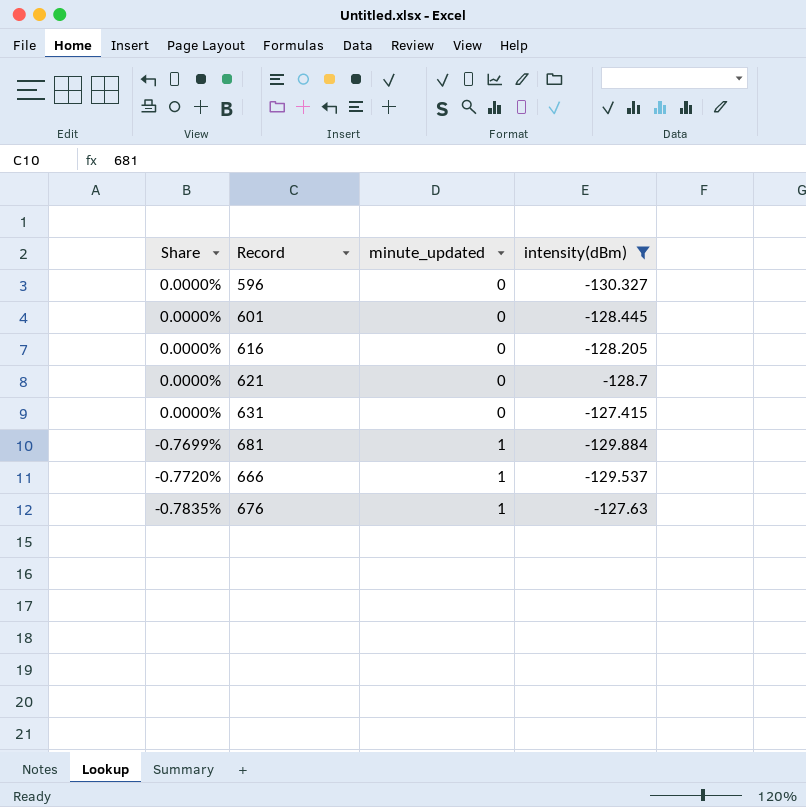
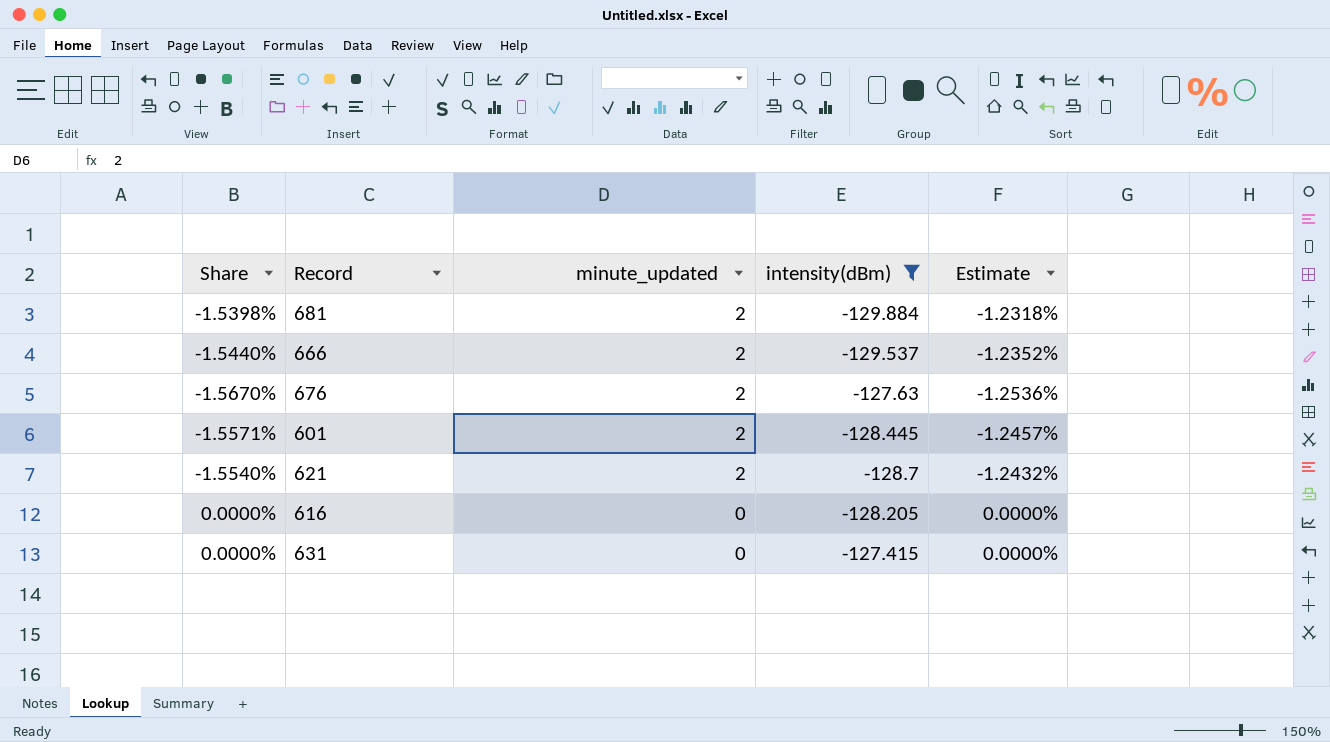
row order: Share descending -> minute_updated descending
column Estimate | formula: none -> [Share] * 0.8
row 596: 0.0000% | 0 | -130.327 -> none
681 | Share: -0.7699% -> -1.5398%
681 | minute_updated: 1 -> 2
666 | Share: -0.7720% -> -1.5440%
666 | minute_updated: 1 -> 2
676 | Share: -0.7835% -> -1.5670%
676 | minute_updated: 1 -> 2
601 | Share: 0.0000% -> -1.5571%
601 | minute_updated: 0 -> 2
621 | Share: 0.0000% -> -1.5540%
621 | minute_updated: 0 -> 2

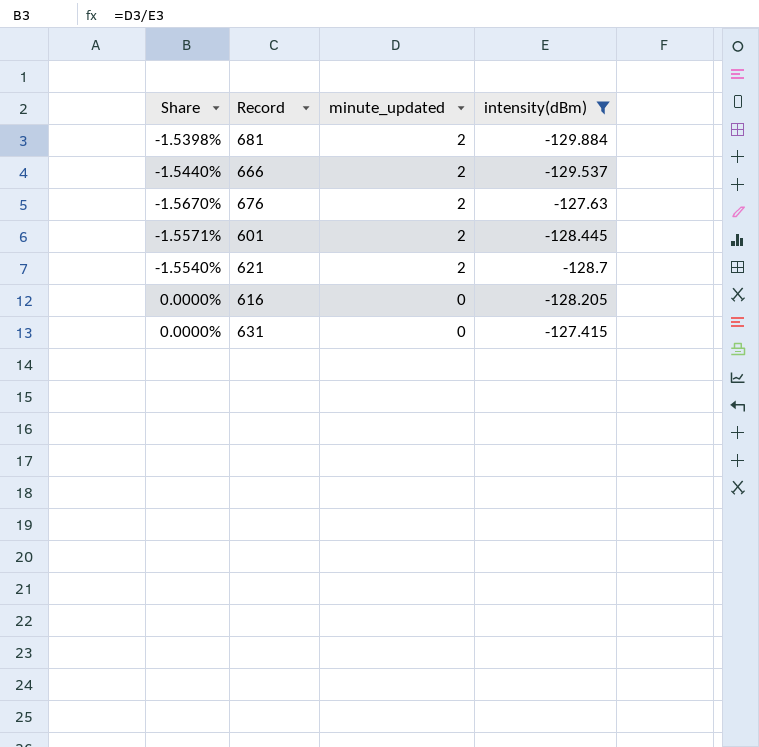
column Estimate | formula: [Share] * 0.8 -> none

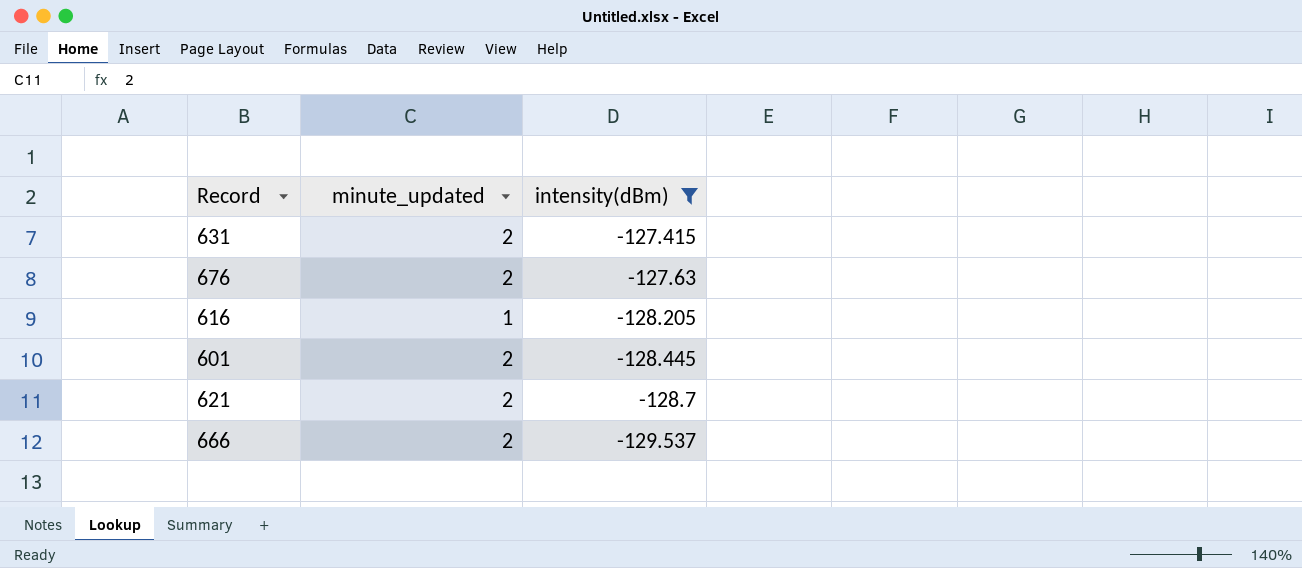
row order: minute_updated descending -> intensity(dBm) descending
column Share | formula: [minute_updated] / [intensity(dBm)] -> none
row 681: -1.5398% | 2 | -129.884 -> none
631 | minute_updated: 0 -> 2
616 | minute_updated: 0 -> 1

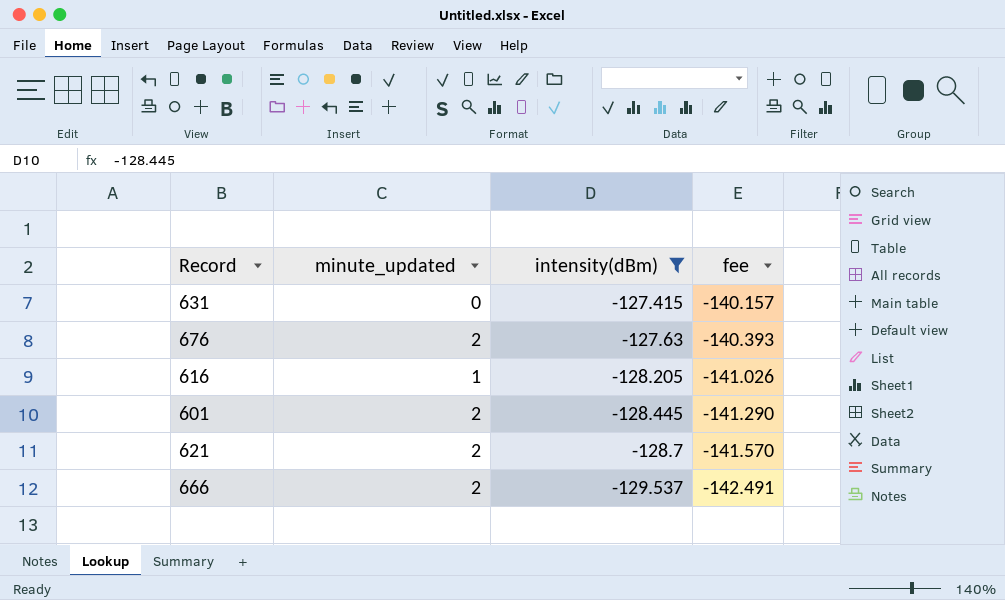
column fee | formula: none -> [intensity(dBm)] * 1.1
631 | minute_updated: 2 -> 0

